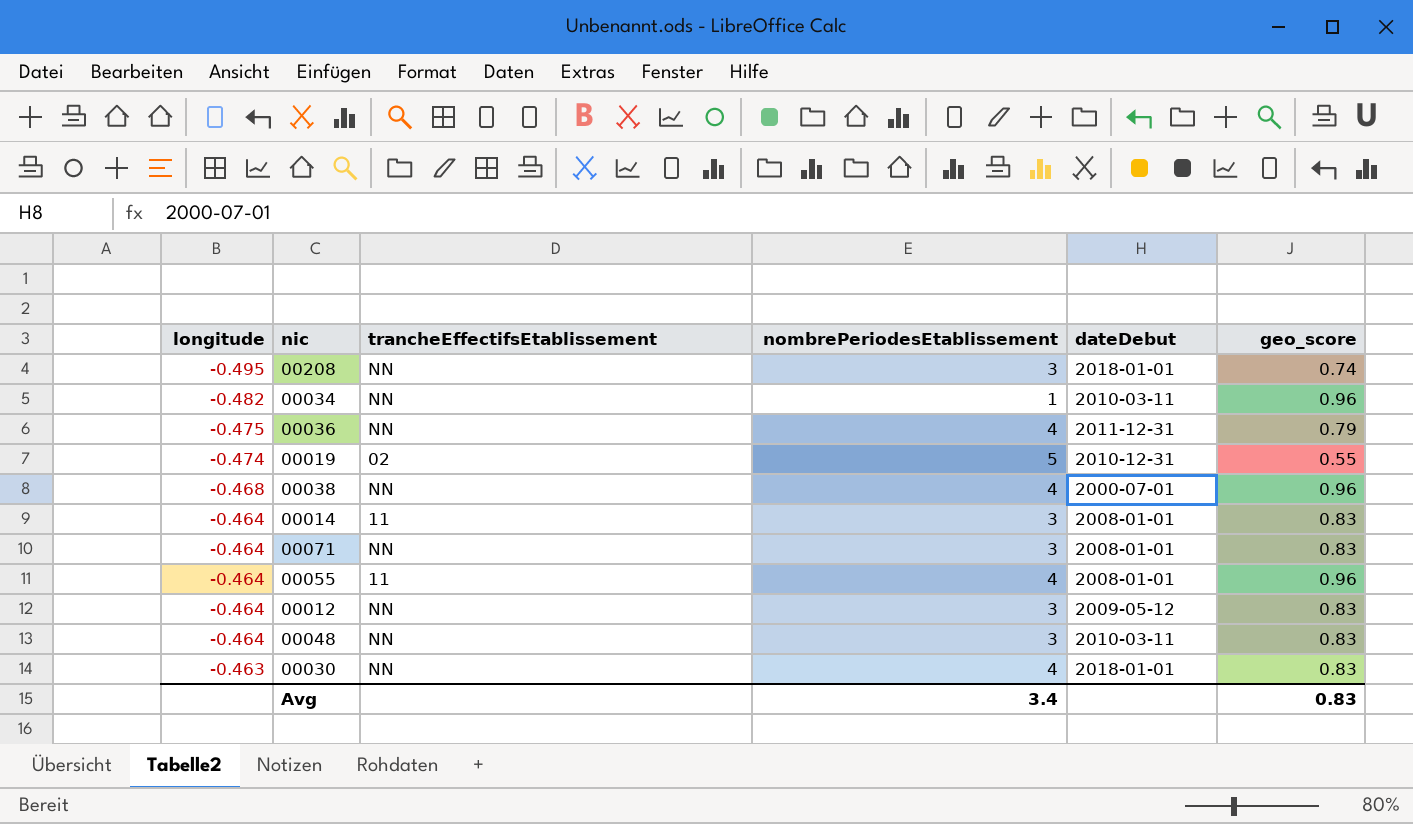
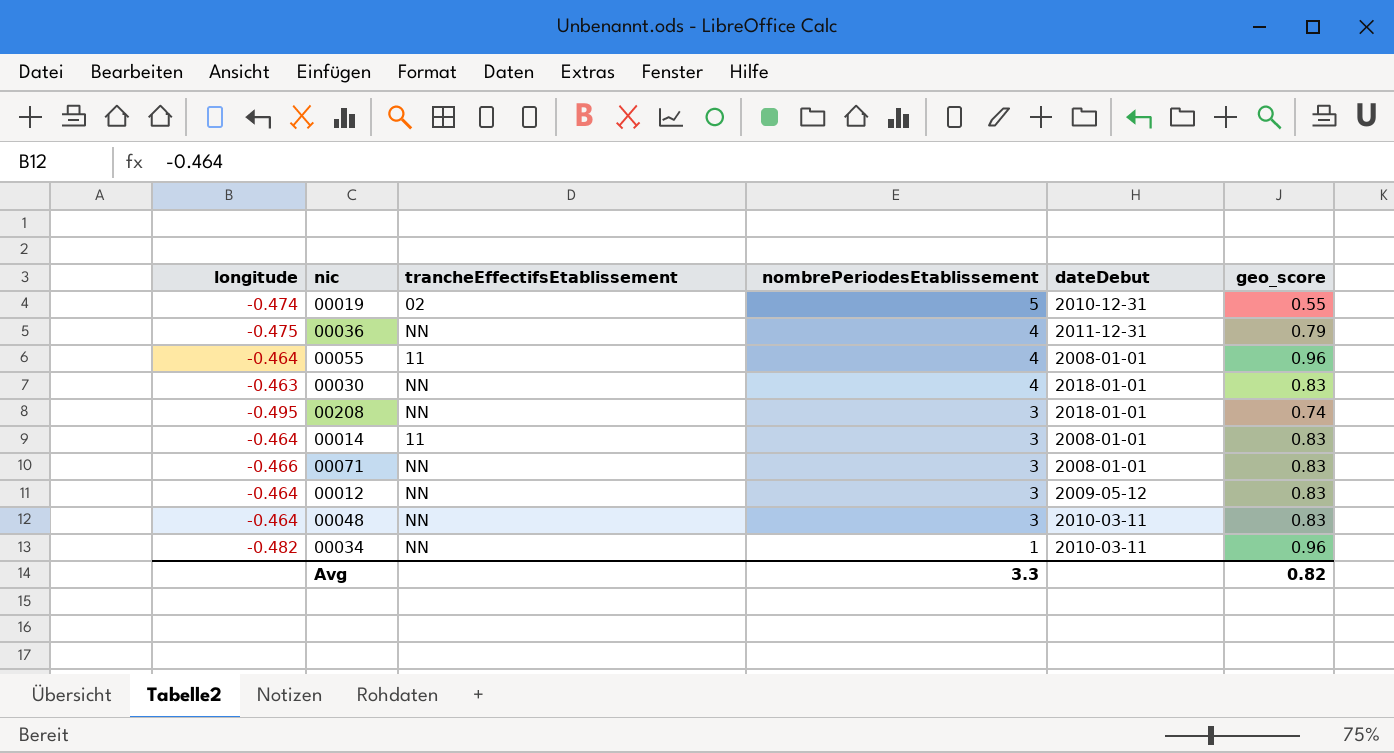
row order: longitude ascending -> nombrePeriodesEtablissement descending
row 00038: -0.468 | NN | 4 | 2000-07-01 | 0.96 -> none
00071 | longitude: -0.464 -> -0.466
Avg | nombrePeriodesEtablissement: 3.4 -> 3.3
Avg | geo_score: 0.83 -> 0.82

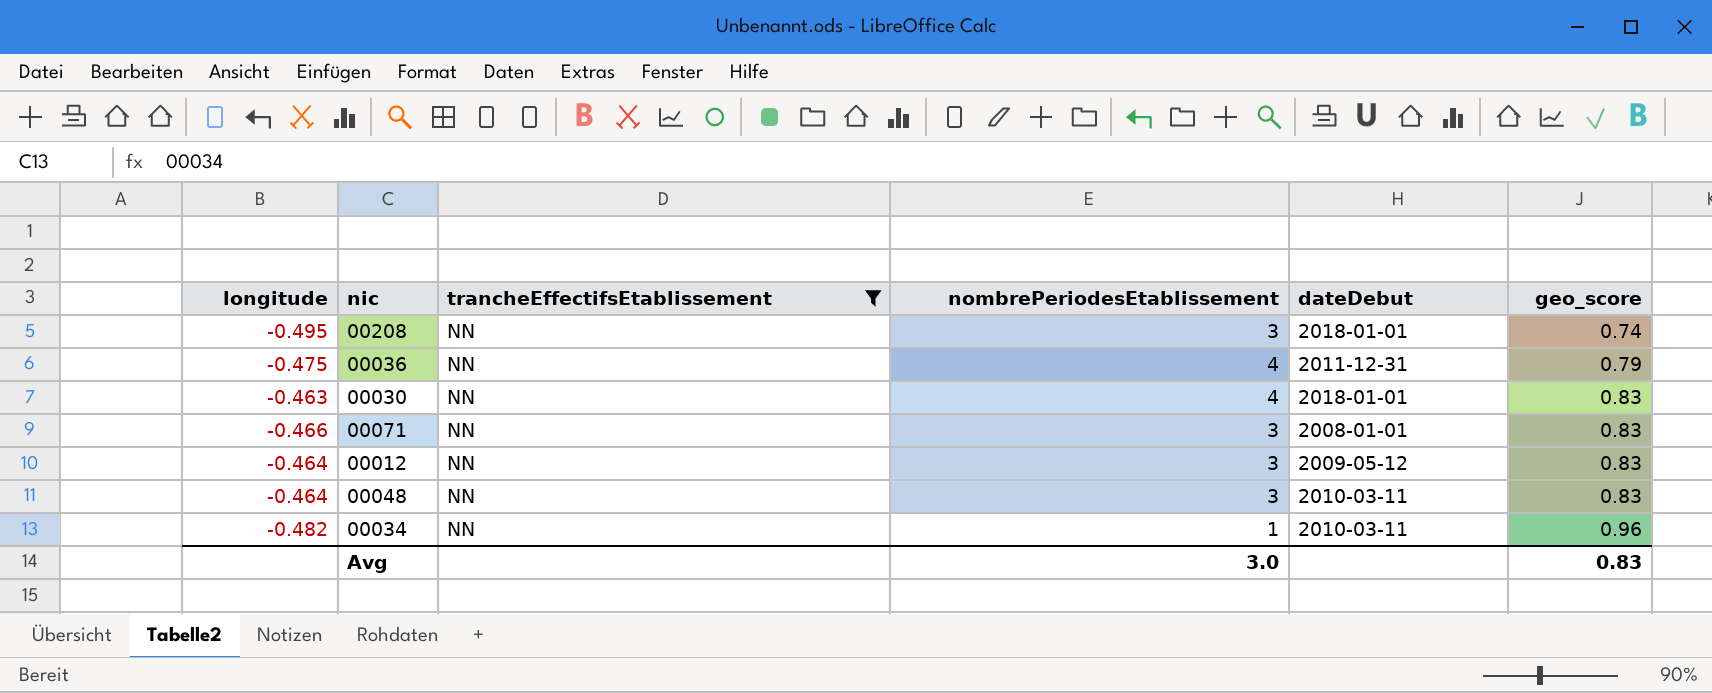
filter: none -> trancheEffectifsEtablissement = NN
row order: nombrePeriodesEtablissement descending -> geo_score ascending
Avg | nombrePeriodesEtablissement: 3.3 -> 3.0
Avg | geo_score: 0.82 -> 0.83

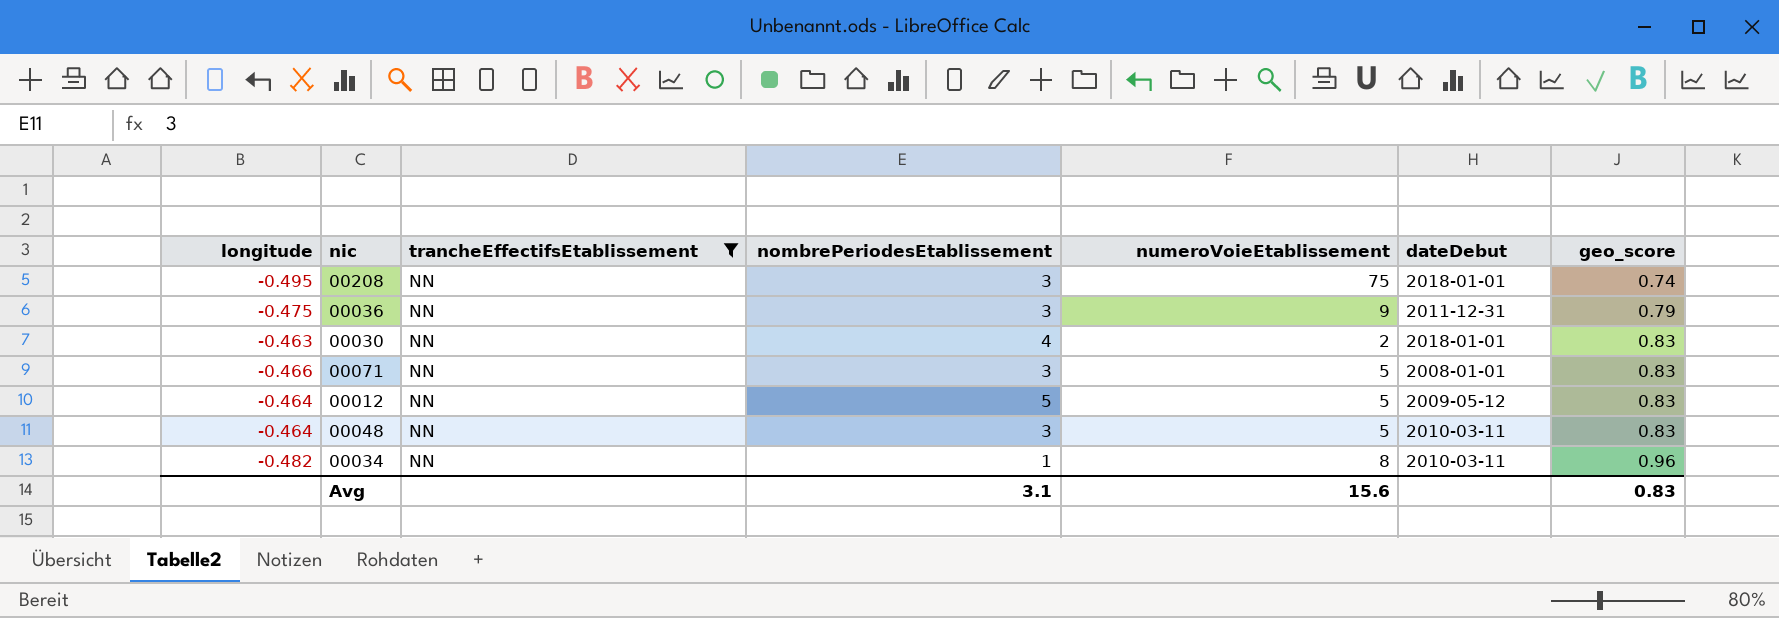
column numeroVoieEtablissement | position: none -> 5
00036 | nombrePeriodesEtablissement: 4 -> 3
00012 | nombrePeriodesEtablissement: 3 -> 5
Avg | nombrePeriodesEtablissement: 3.0 -> 3.1

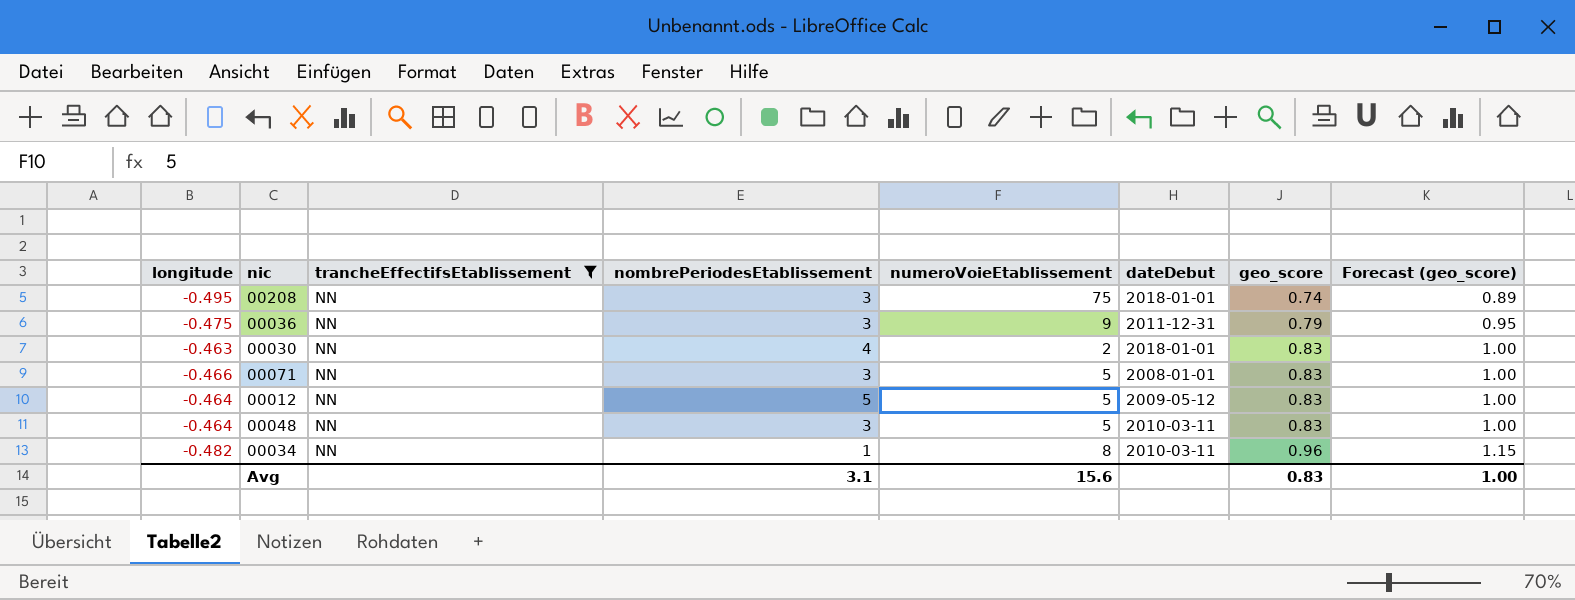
column Forecast (geo_score) | formula: none -> [geo_score] * 1.2

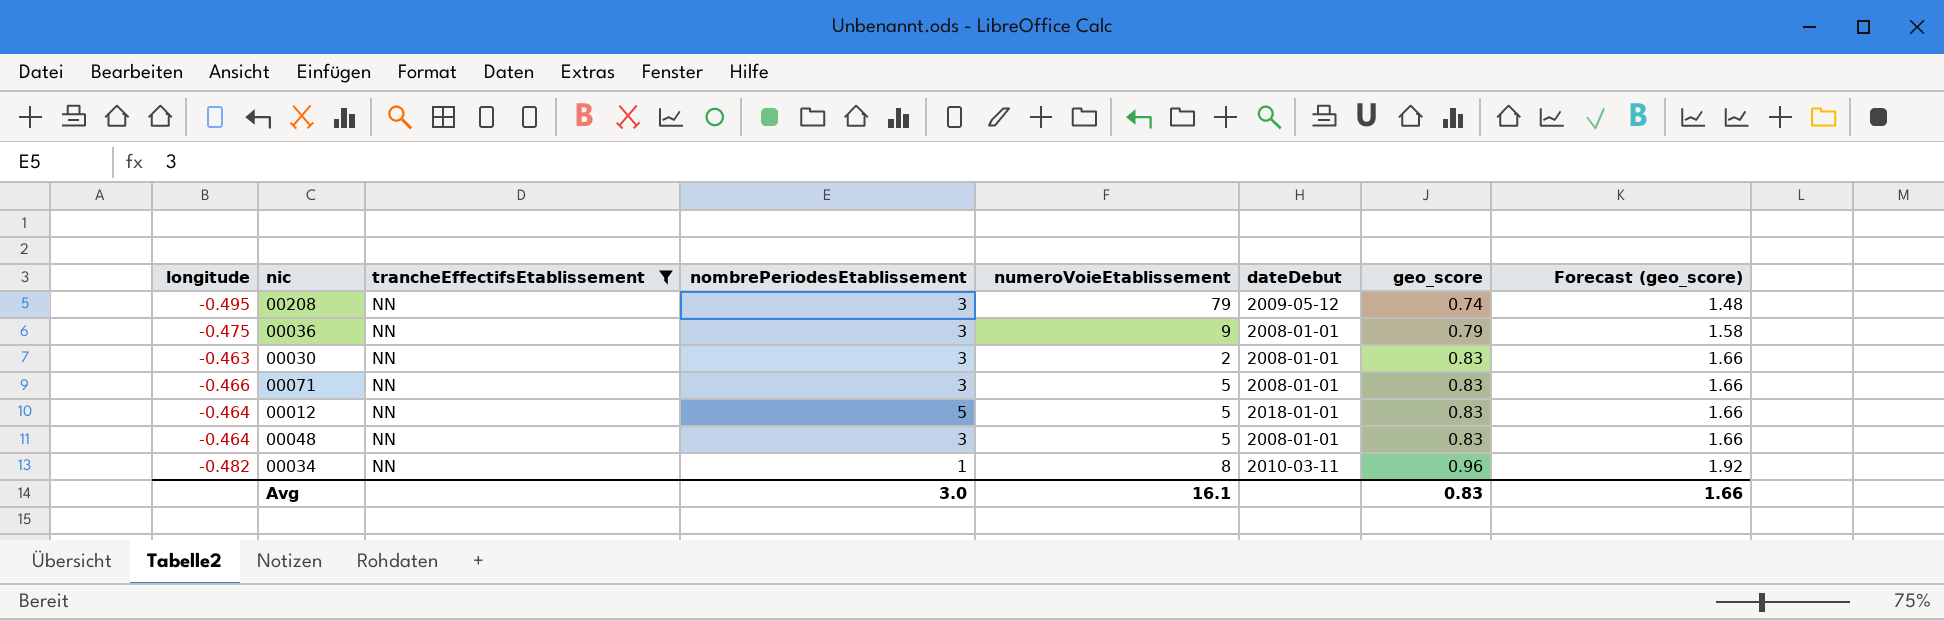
column Forecast (geo_score) | formula: [geo_score] * 1.2 -> [geo_score] * 2
00208 | numeroVoieEtablissement: 75 -> 79
00208 | dateDebut: 2018-01-01 -> 2009-05-12
00036 | dateDebut: 2011-12-31 -> 2008-01-01
00030 | nombrePeriodesEtablissement: 4 -> 3
00030 | dateDebut: 2018-01-01 -> 2008-01-01
00012 | dateDebut: 2009-05-12 -> 2018-01-01
00048 | dateDebut: 2010-03-11 -> 2008-01-01
Avg | nombrePeriodesEtablissement: 3.1 -> 3.0
Avg | numeroVoieEtablissement: 15.6 -> 16.1
Avg | Forecast (geo_score): 1.00 -> 1.66

